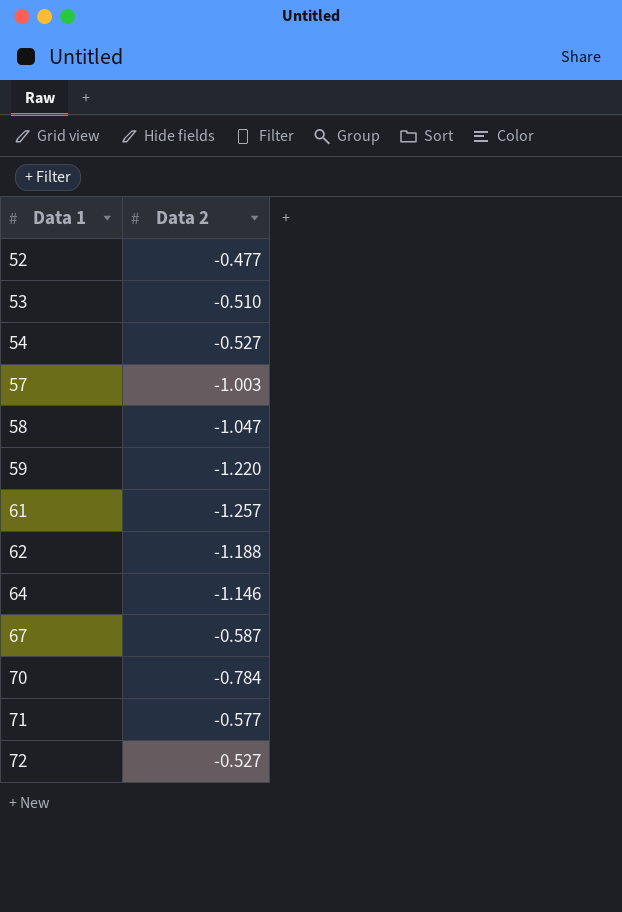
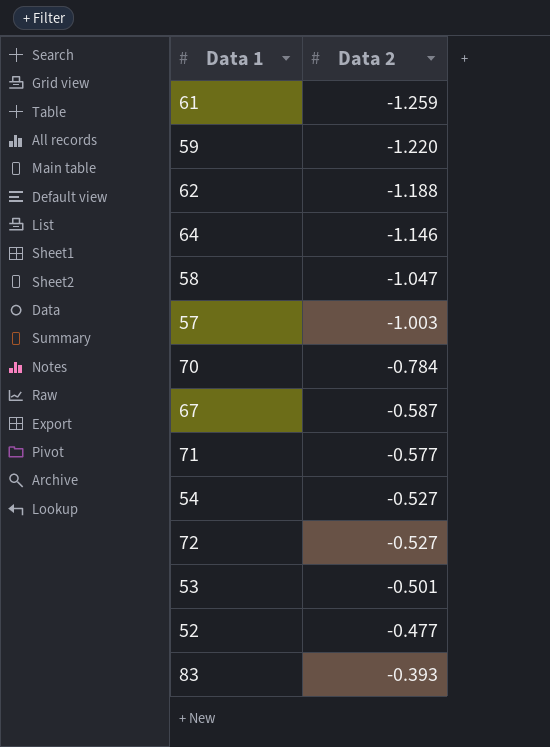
row order: Data 1 ascending -> Data 2 ascending
61 | Data 2: -1.257 -> -1.259
53 | Data 2: -0.510 -> -0.501
row 83: none -> -0.393

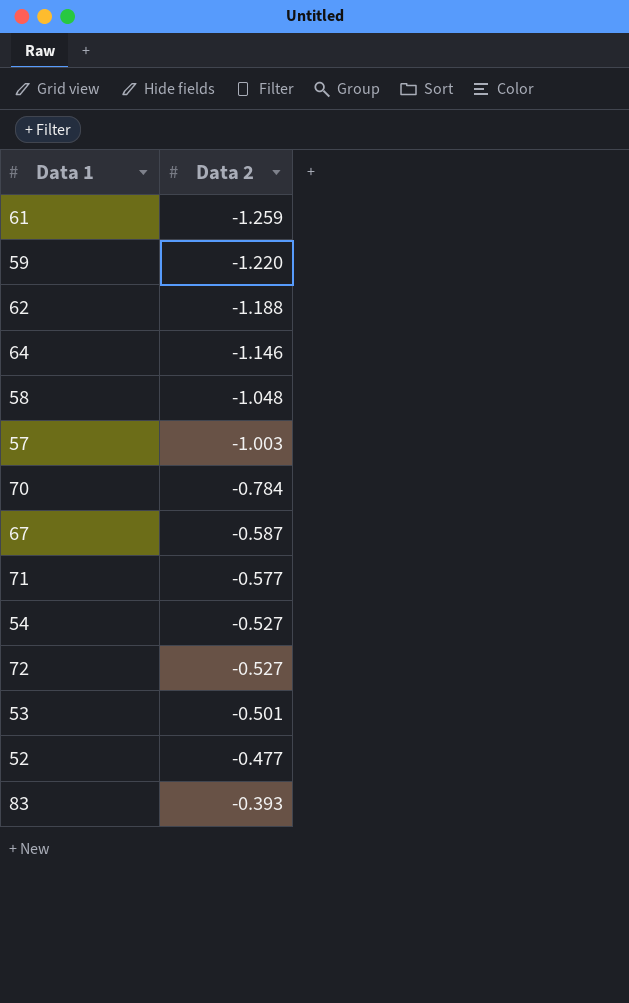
58 | Data 2: -1.047 -> -1.048

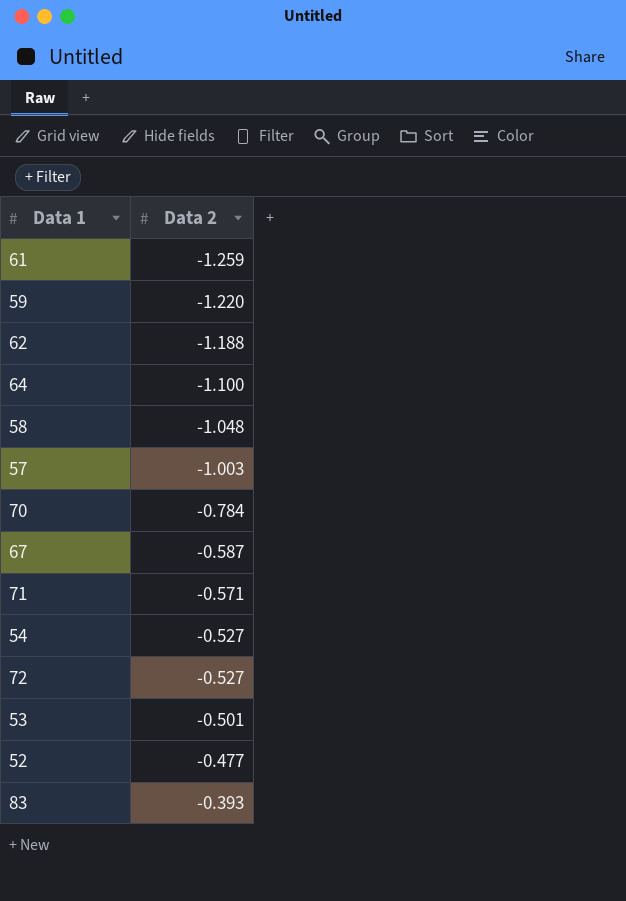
64 | Data 2: -1.146 -> -1.100
71 | Data 2: -0.577 -> -0.571

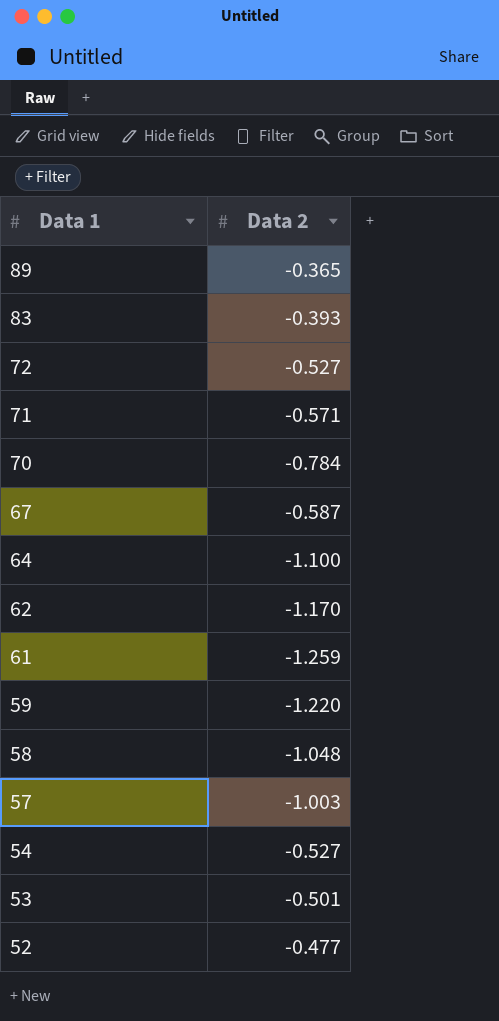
row order: Data 2 ascending -> Data 1 descending
row 89: none -> -0.365
62 | Data 2: -1.188 -> -1.170

